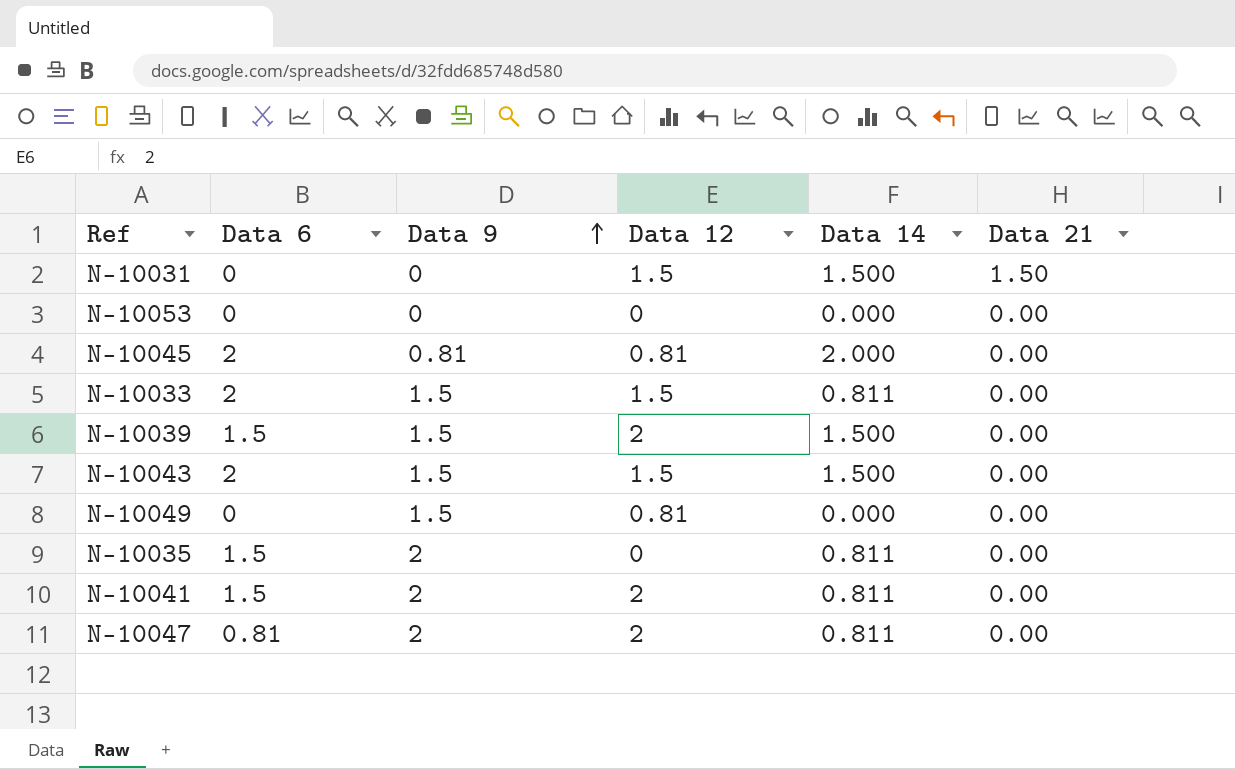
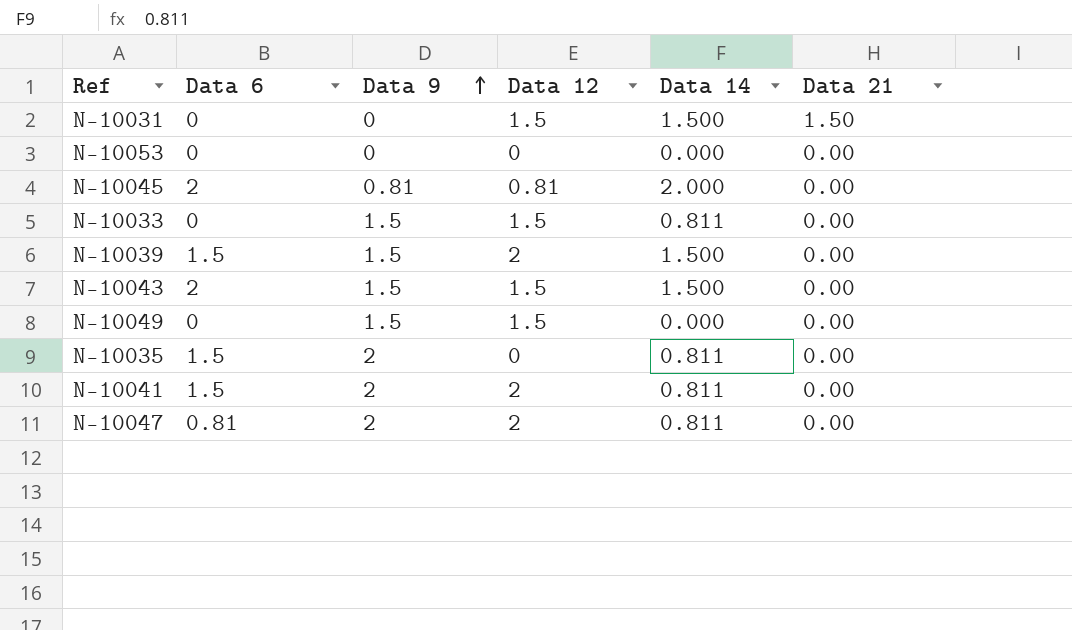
N-10033 | Data 6: 2 -> 0
N-10049 | Data 12: 0.81 -> 1.5

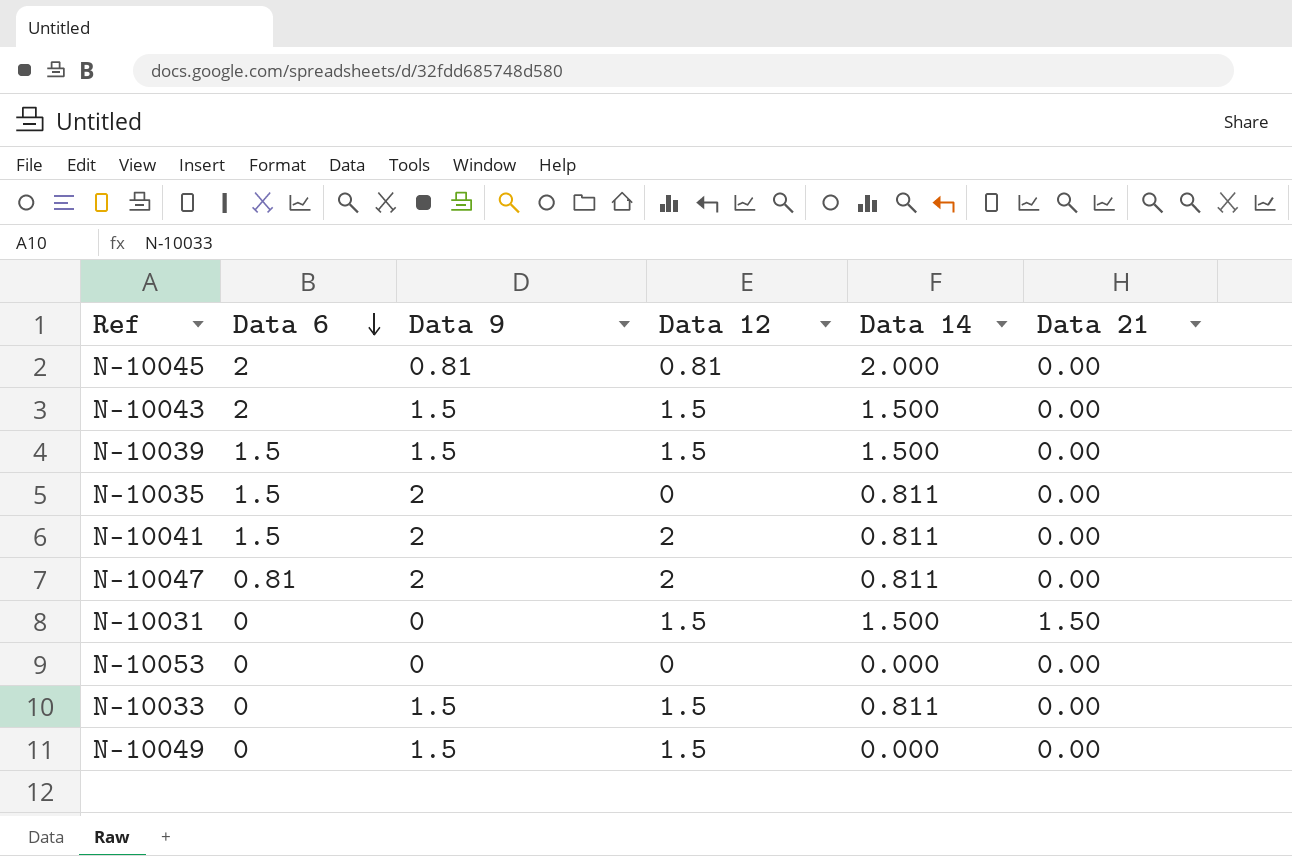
row order: Data 9 ascending -> Data 6 descending
N-10039 | Data 12: 2 -> 1.5

